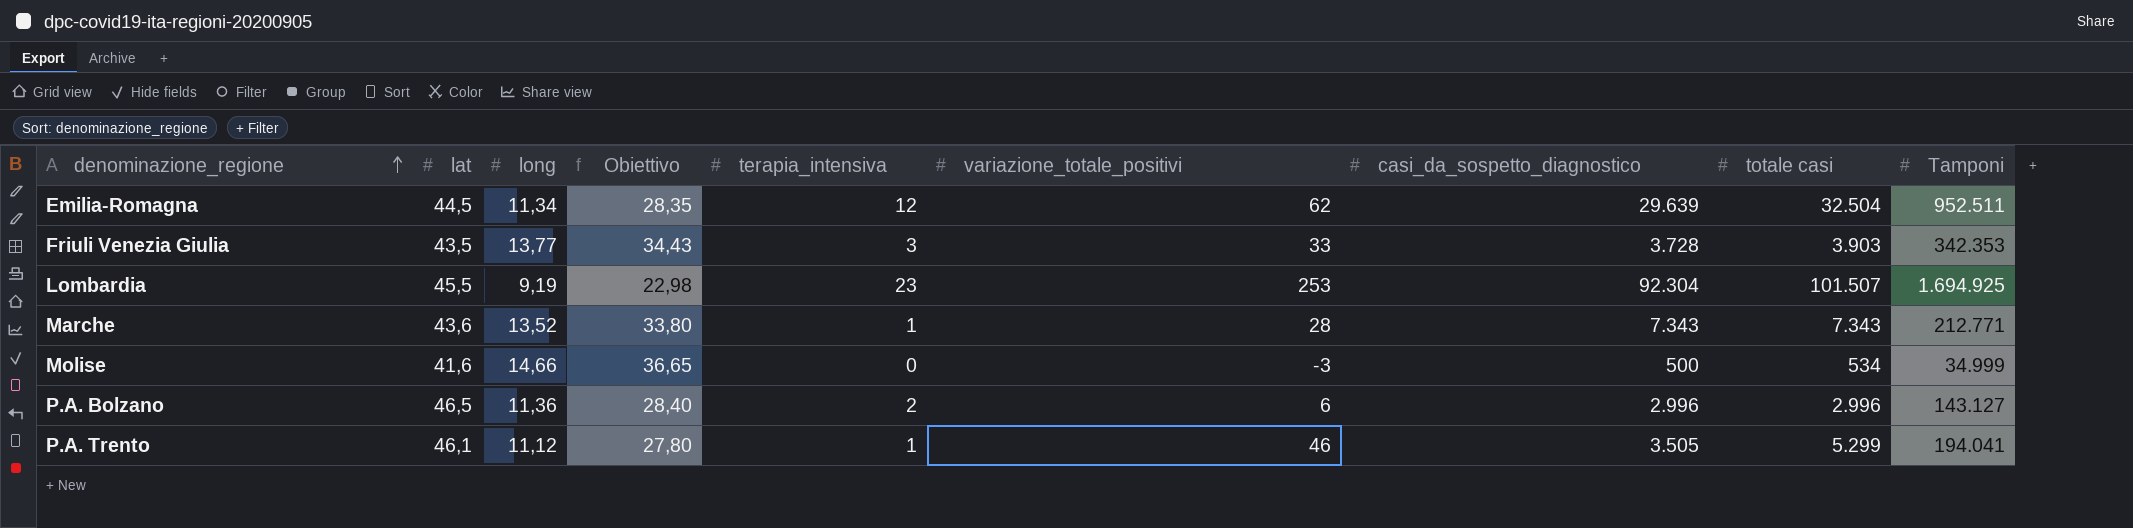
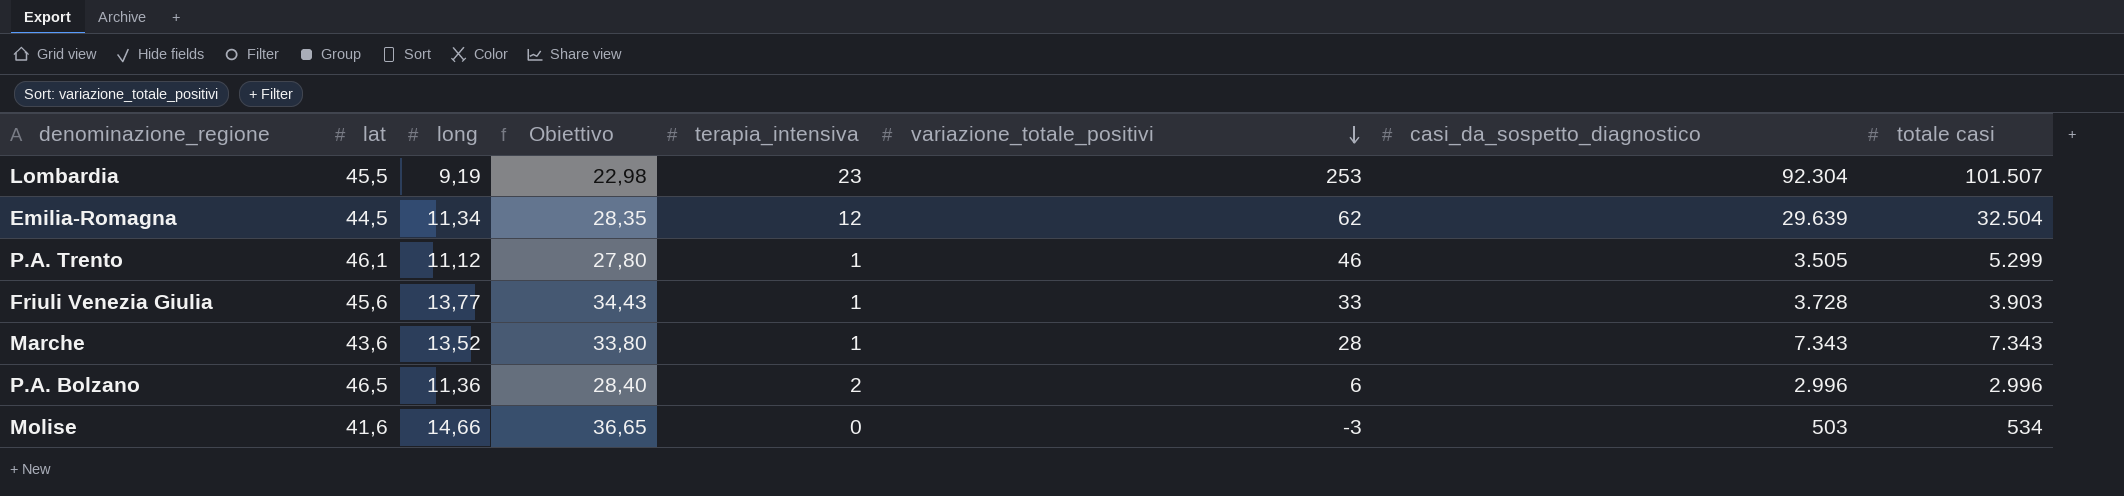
row order: denominazione_regione ascending -> variazione_totale_positivi descending
column Tamponi | position: 9 -> none
Friuli Venezia Giulia | lat: 43,5 -> 45,6
Friuli Venezia Giulia | terapia_intensiva: 3 -> 1
Molise | casi_da_sospetto_diagnostico: 500 -> 503

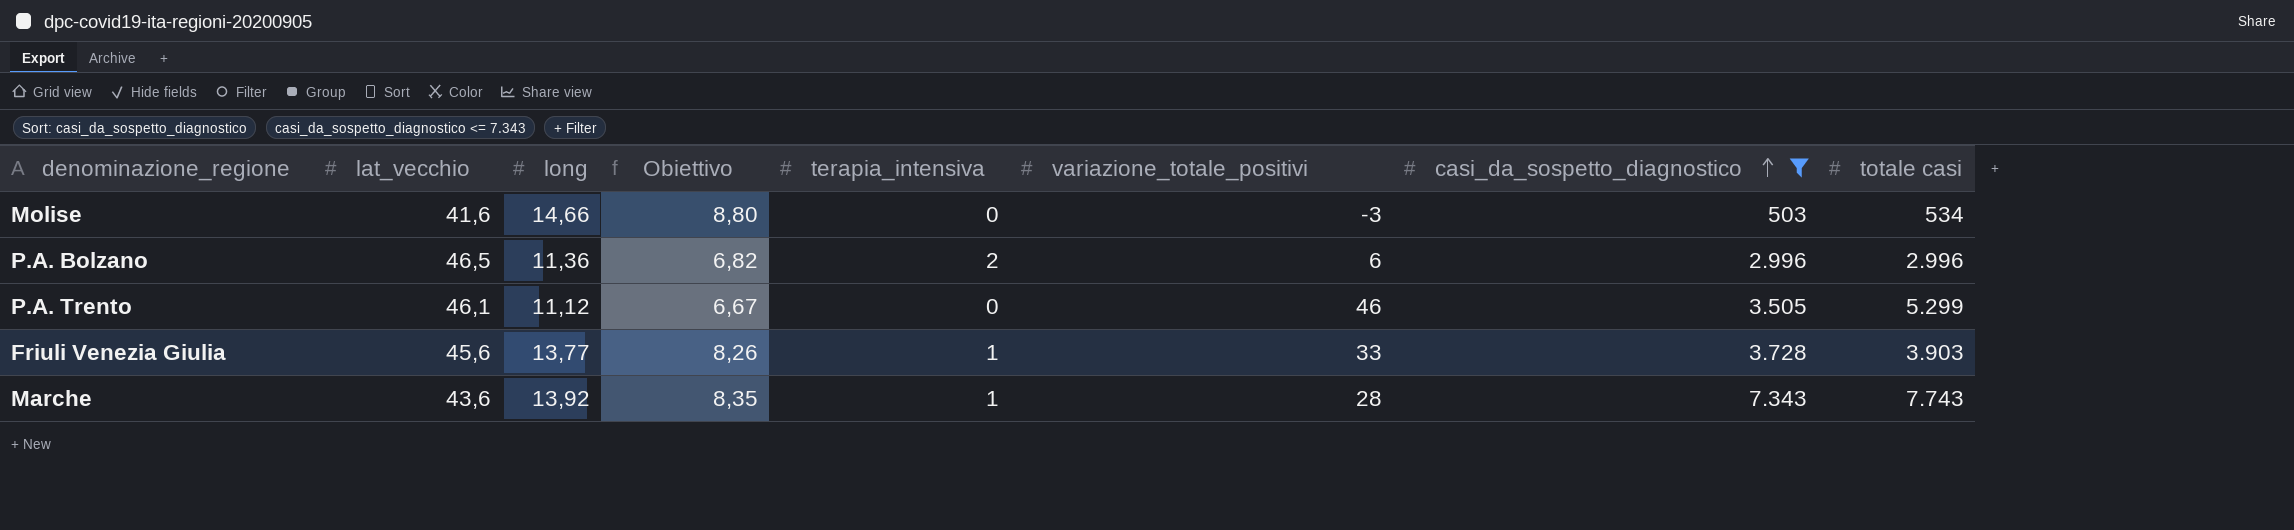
filter: none -> casi_da_sospetto_diagnostico <= 7.343
row order: variazione_totale_positivi descending -> casi_da_sospetto_diagnostico ascending
column name: lat -> lat_vecchio
column Obiettivo | formula: [long] * 2,5 -> [long] * 0,6
P.A. Trento | terapia_intensiva: 1 -> 0
Marche | long: 13,52 -> 13,92
Marche | totale casi: 7.343 -> 7.743

